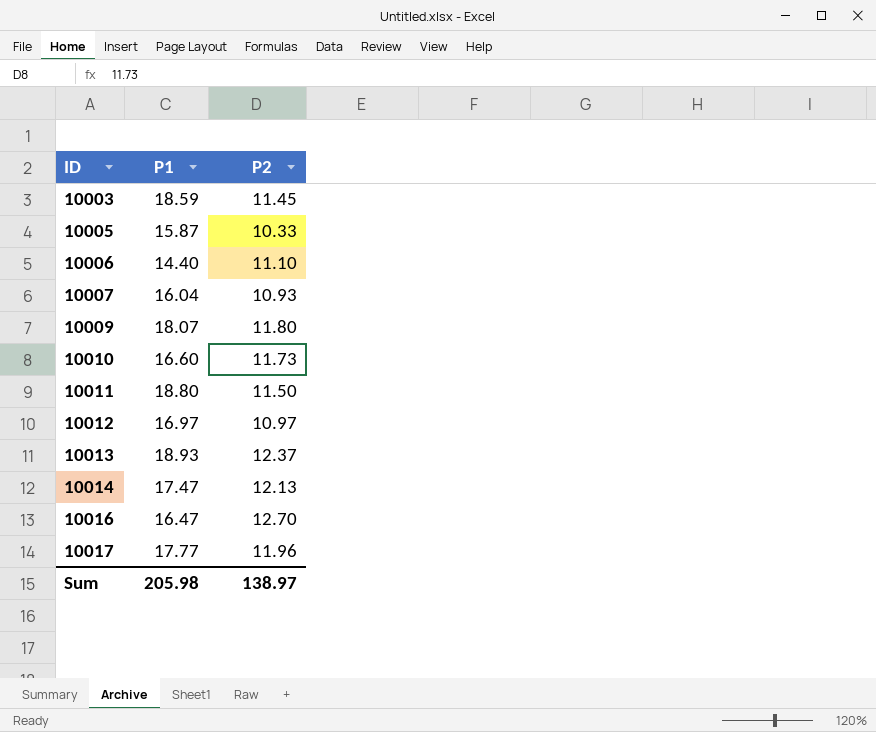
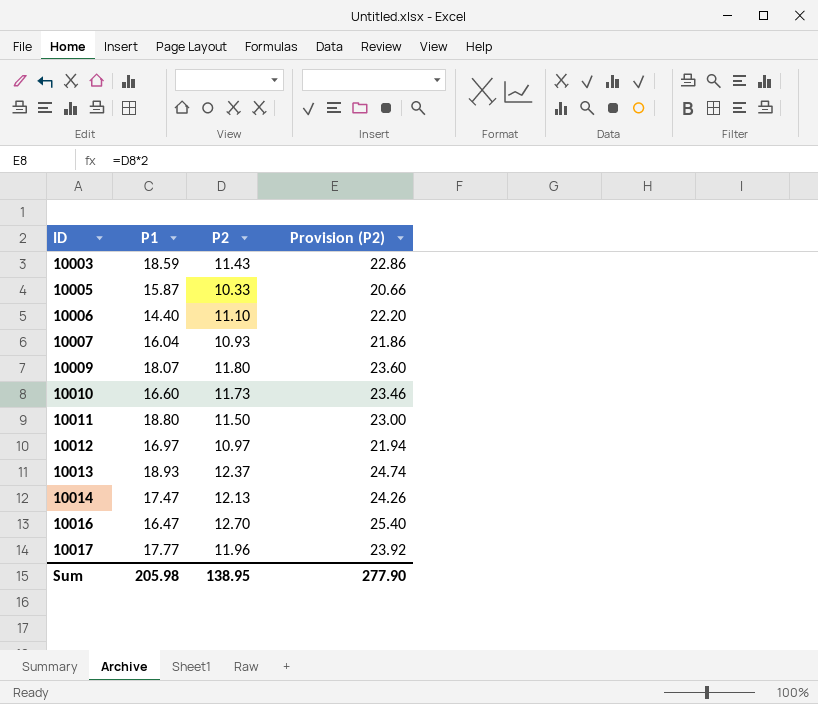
column Provision (P2) | formula: none -> [P2] * 2
10003 | P2: 11.45 -> 11.43
Sum | P2: 138.97 -> 138.95

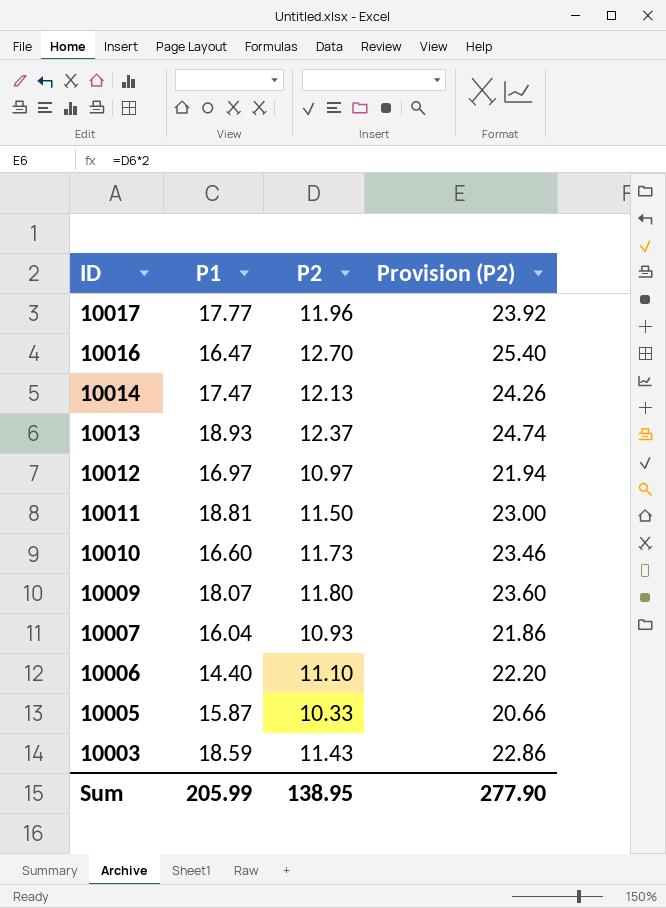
row order: ID ascending -> ID descending
10011 | P1: 18.80 -> 18.81
Sum | P1: 205.98 -> 205.99

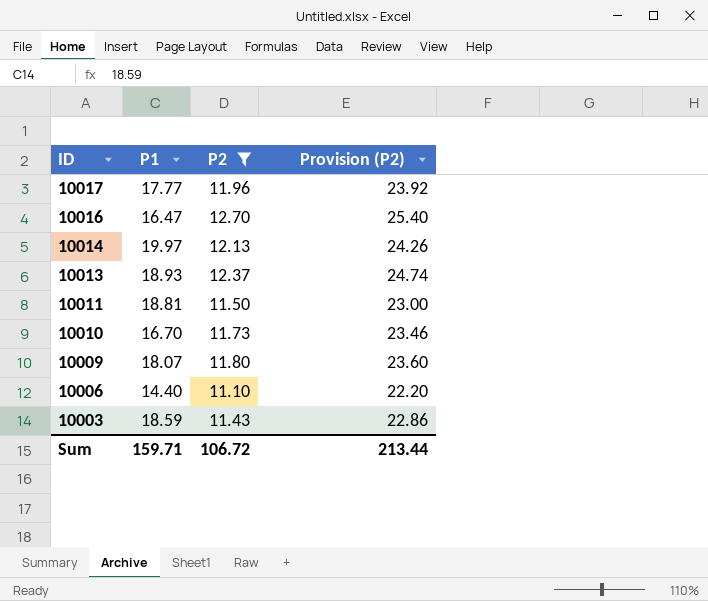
filter: none -> P2 >= 11.10
10014 | P1: 17.47 -> 19.97
10010 | P1: 16.60 -> 16.70
Sum | P1: 205.99 -> 159.71
Sum | P2: 138.95 -> 106.72
Sum | Provision (P2): 277.90 -> 213.44

